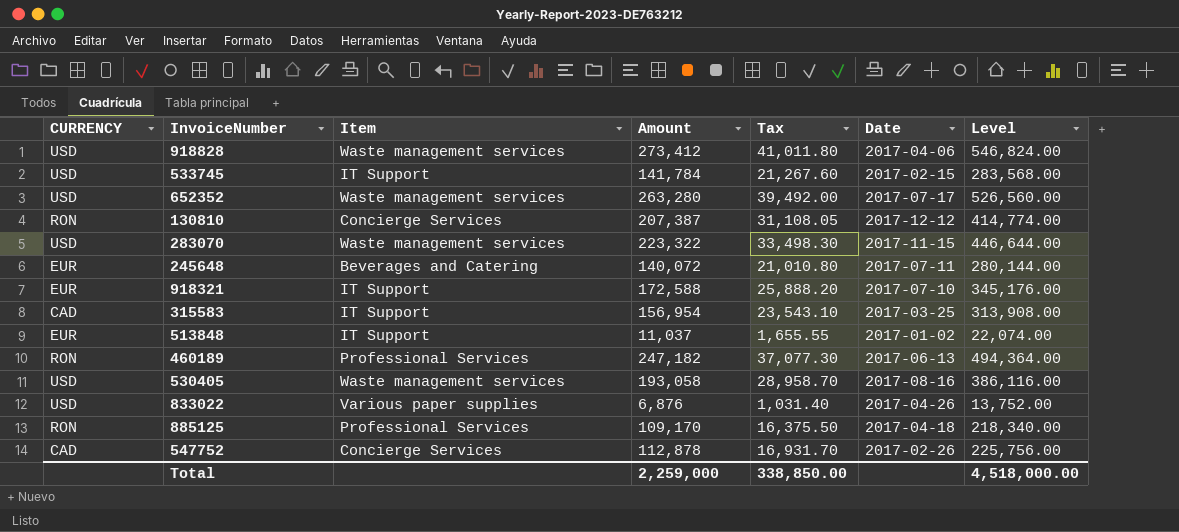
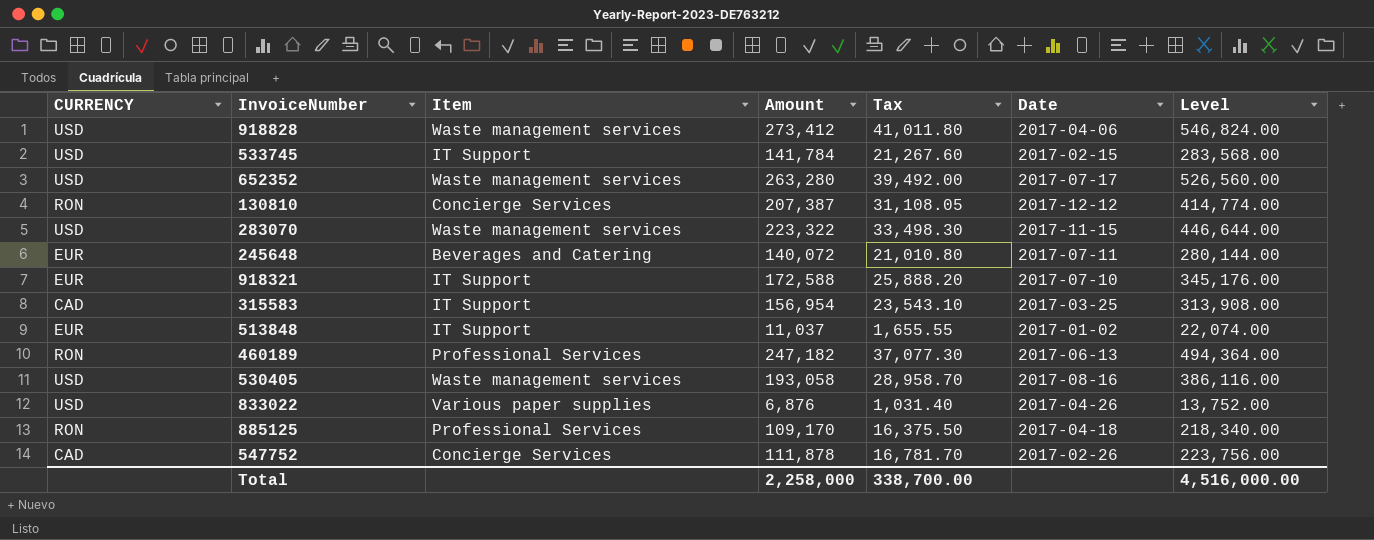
547752 | Amount: 112,878 -> 111,878
547752 | Tax: 16,931.70 -> 16,781.70
547752 | Level: 225,756.00 -> 223,756.00
Total | Amount: 2,259,000 -> 2,258,000
Total | Tax: 338,850.00 -> 338,700.00
Total | Level: 4,518,000.00 -> 4,516,000.00

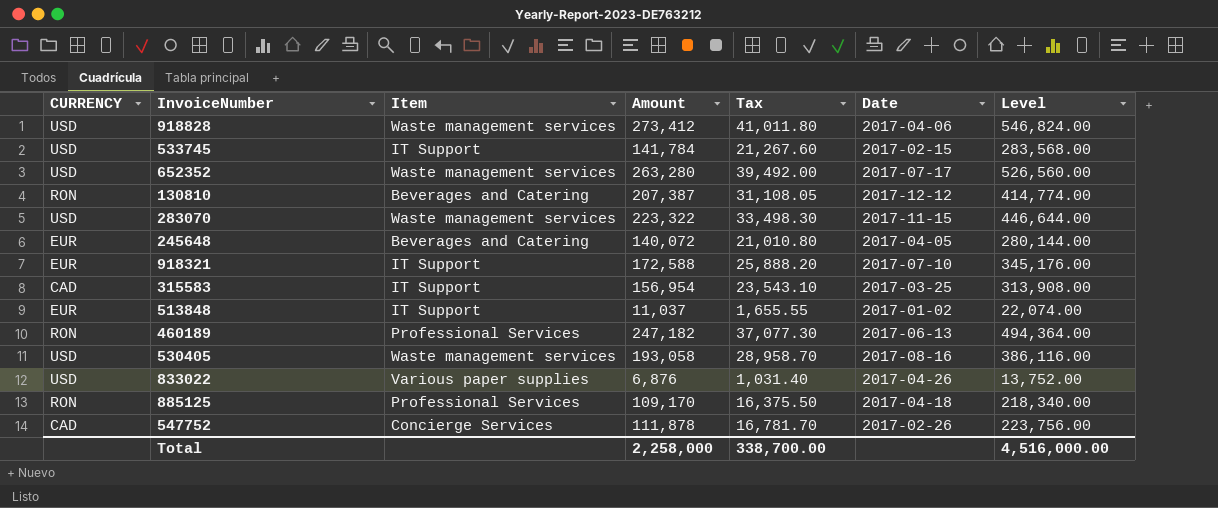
130810 | Item: Concierge Services -> Beverages and Catering
245648 | Date: 2017-07-11 -> 2017-04-05

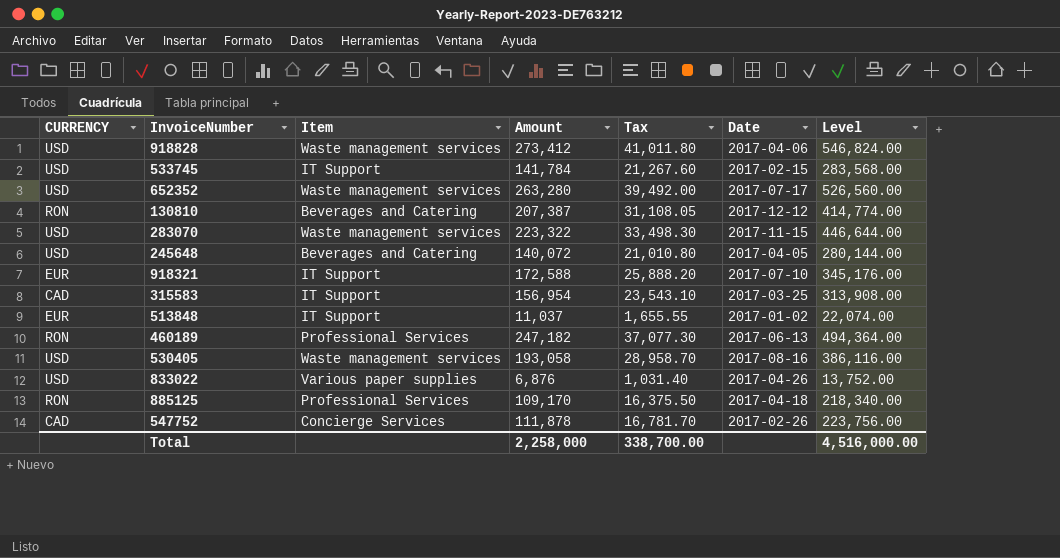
245648 | CURRENCY: EUR -> USD

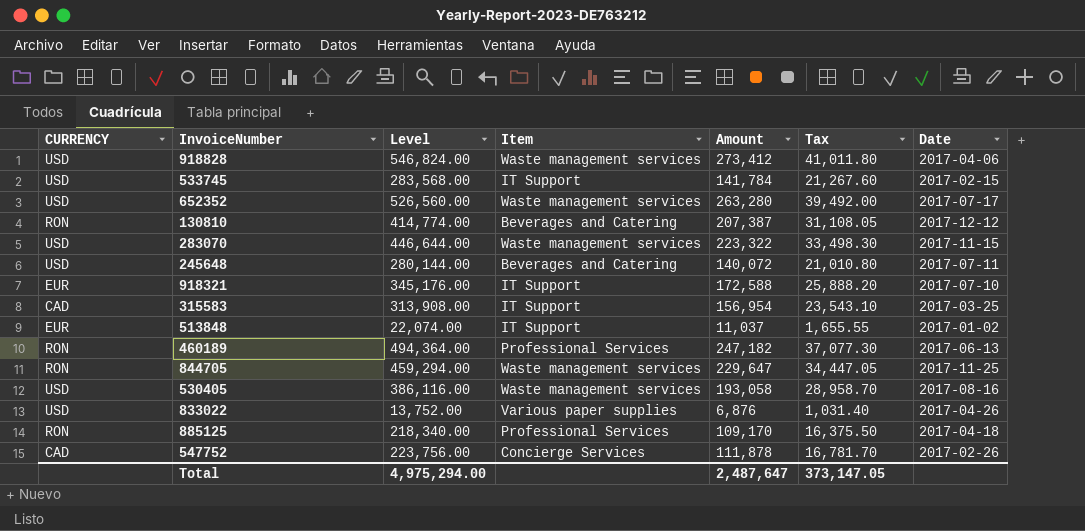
column Level | position: 7 -> 3
245648 | Date: 2017-04-05 -> 2017-07-11
row 844705: none -> RON | 459,294.00 | Waste management services | 229,647 | 34,447.05 | 2017-11-25
Total | Level: 4,516,000.00 -> 4,975,294.00
Total | Amount: 2,258,000 -> 2,487,647
Total | Tax: 338,700.00 -> 373,147.05

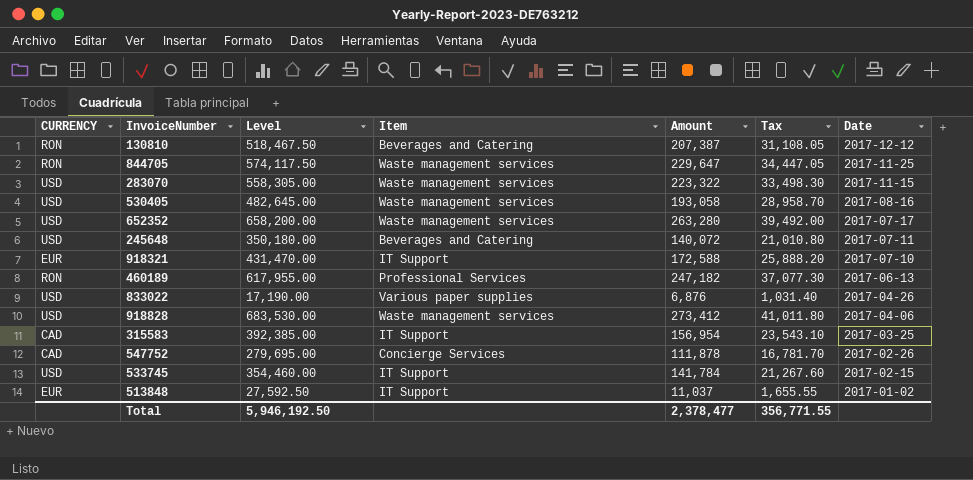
row order: none -> Date descending
column Level | formula: [Amount] * 2 -> [Amount] * 2.5
row 885125: RON | 218,340.00 | Professional Services | 109,170 | 16,375.50 | 2017-04-18 -> none
Total | Level: 4,975,294.00 -> 5,946,192.50
Total | Amount: 2,487,647 -> 2,378,477
Total | Tax: 373,147.05 -> 356,771.55

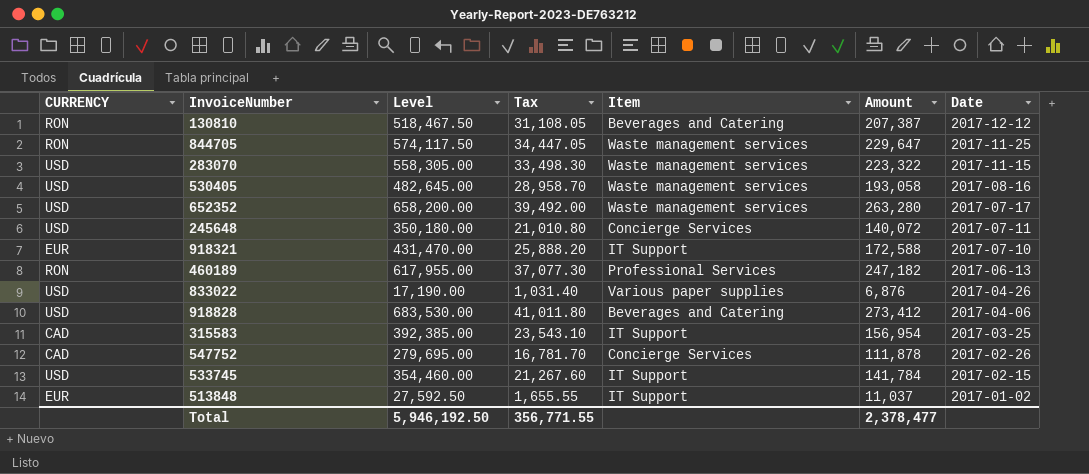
column Tax | position: 6 -> 4
245648 | Item: Beverages and Catering -> Concierge Services
918828 | Item: Waste management services -> Beverages and Catering

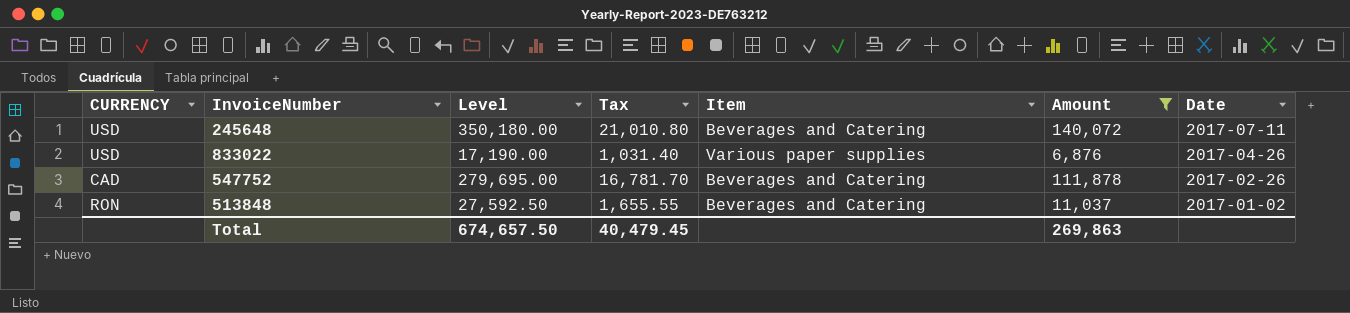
filter: none -> Amount <= 140,072
245648 | Item: Concierge Services -> Beverages and Catering
547752 | Item: Concierge Services -> Beverages and Catering
513848 | CURRENCY: EUR -> RON
513848 | Item: IT Support -> Beverages and Catering
Total | Level: 5,946,192.50 -> 674,657.50
Total | Tax: 356,771.55 -> 40,479.45
Total | Amount: 2,378,477 -> 269,863

